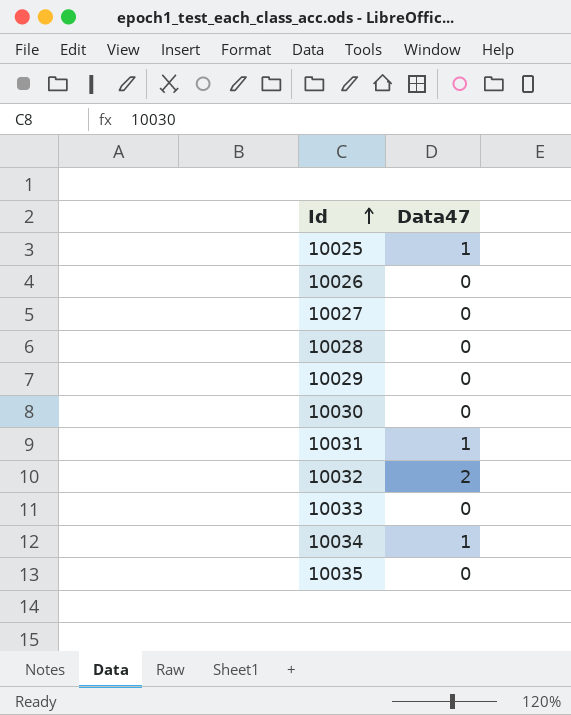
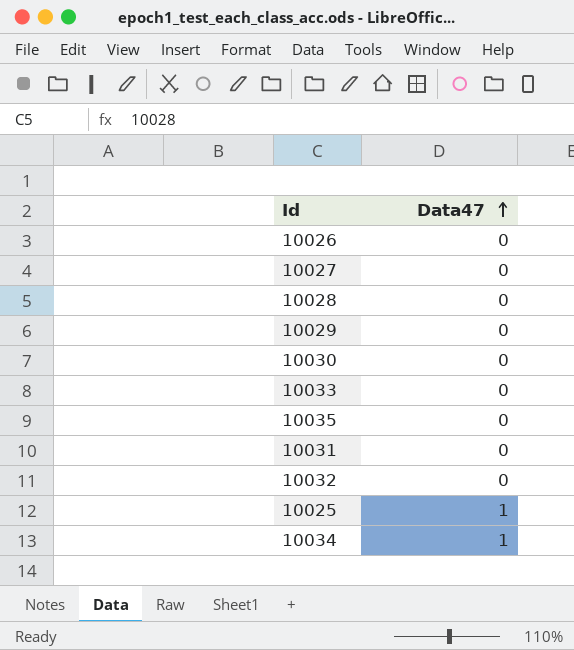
row order: Id ascending -> Data47 ascending
10031 | Data47: 1 -> 0
10032 | Data47: 2 -> 0

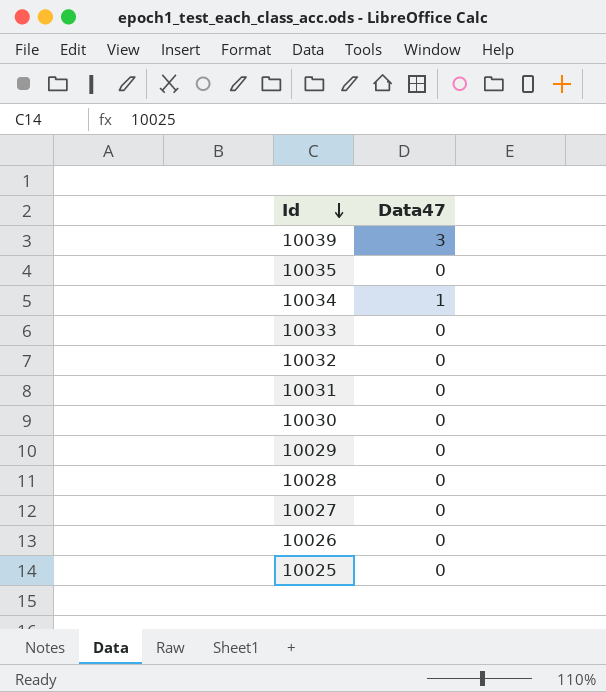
row order: Data47 ascending -> Id descending
row 10039: none -> 3
10025 | Data47: 1 -> 0

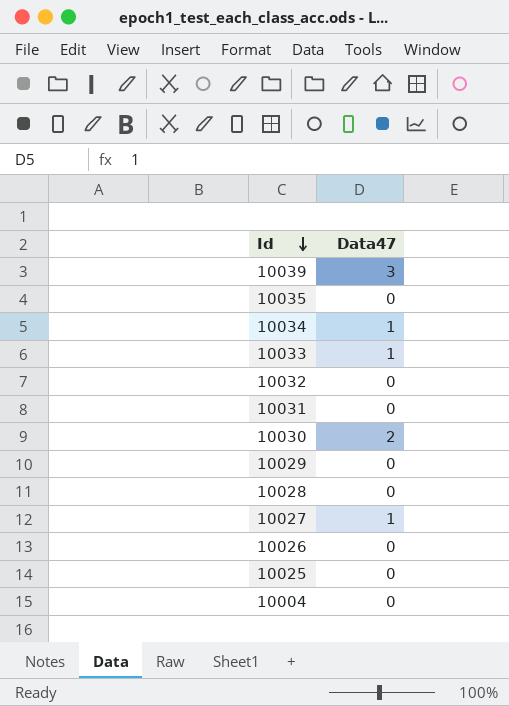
10033 | Data47: 0 -> 1
10030 | Data47: 0 -> 2
10027 | Data47: 0 -> 1
row 10004: none -> 0

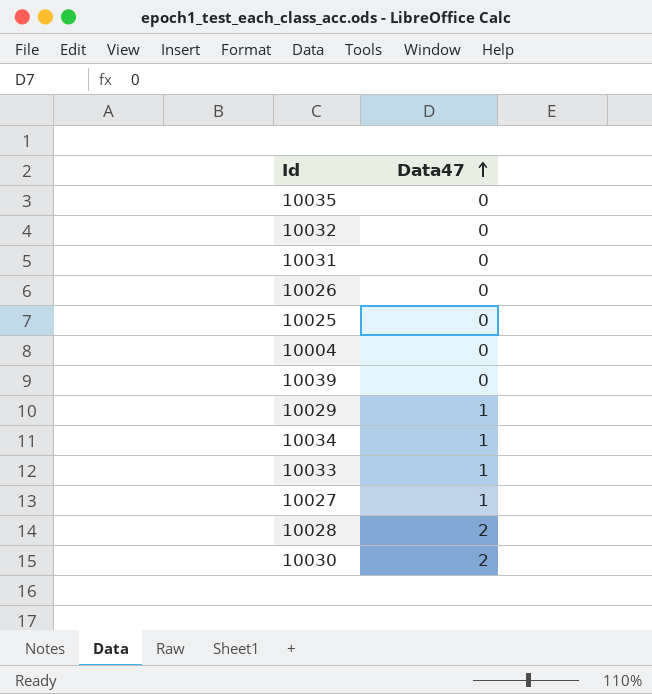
row order: Id descending -> Data47 ascending
10039 | Data47: 3 -> 0
10029 | Data47: 0 -> 1
10028 | Data47: 0 -> 2

